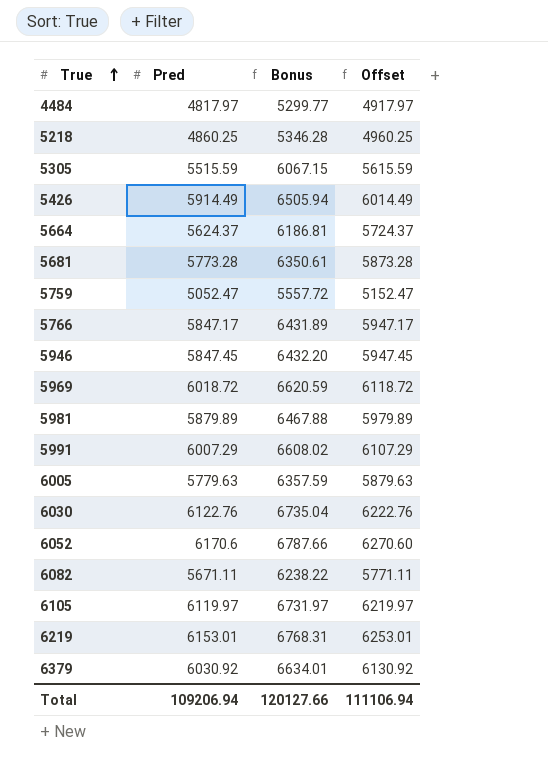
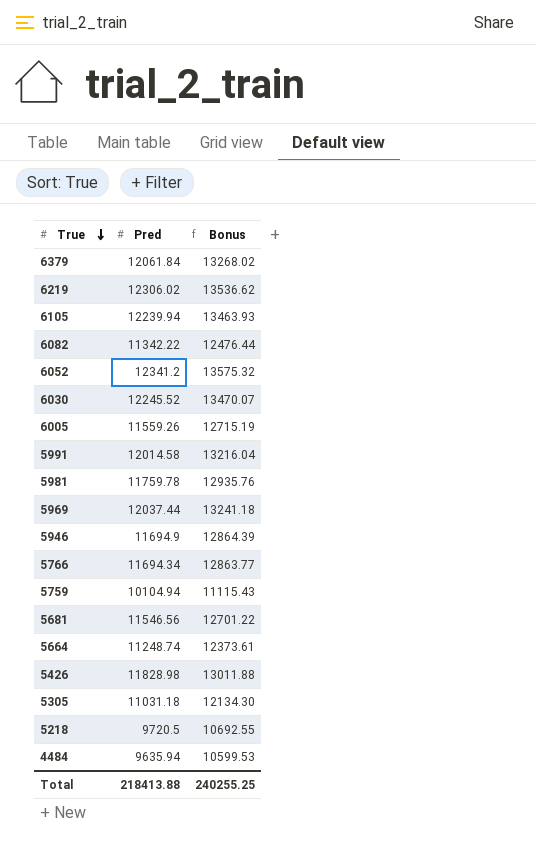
row order: True ascending -> True descending
column Offset | formula: [Pred] + 100 -> none
6379 | Pred: 6030.92 -> 12061.84
6379 | Bonus: 6634.01 -> 13268.02
6219 | Pred: 6153.01 -> 12306.02
6219 | Bonus: 6768.31 -> 13536.62
6105 | Pred: 6119.97 -> 12239.94
6105 | Bonus: 6731.97 -> 13463.93
6082 | Pred: 5671.11 -> 11342.22
6082 | Bonus: 6238.22 -> 12476.44
6052 | Pred: 6170.6 -> 12341.2
6052 | Bonus: 6787.66 -> 13575.32
6030 | Pred: 6122.76 -> 12245.52
6030 | Bonus: 6735.04 -> 13470.07
6005 | Pred: 5779.63 -> 11559.26
6005 | Bonus: 6357.59 -> 12715.19
5991 | Pred: 6007.29 -> 12014.58
5991 | Bonus: 6608.02 -> 13216.04
5981 | Pred: 5879.89 -> 11759.78
5981 | Bonus: 6467.88 -> 12935.76
5969 | Pred: 6018.72 -> 12037.44
5969 | Bonus: 6620.59 -> 13241.18
5946 | Pred: 5847.45 -> 11694.9
5946 | Bonus: 6432.20 -> 12864.39
5766 | Pred: 5847.17 -> 11694.34
5766 | Bonus: 6431.89 -> 12863.77
5759 | Pred: 5052.47 -> 10104.94
5759 | Bonus: 5557.72 -> 11115.43
5681 | Pred: 5773.28 -> 11546.56
5681 | Bonus: 6350.61 -> 12701.22
5664 | Pred: 5624.37 -> 11248.74
5664 | Bonus: 6186.81 -> 12373.61
5426 | Pred: 5914.49 -> 11828.98
5426 | Bonus: 6505.94 -> 13011.88
5305 | Pred: 5515.59 -> 11031.18
5305 | Bonus: 6067.15 -> 12134.30
5218 | Pred: 4860.25 -> 9720.5
5218 | Bonus: 5346.28 -> 10692.55
4484 | Pred: 4817.97 -> 9635.94
4484 | Bonus: 5299.77 -> 10599.53
Total | Pred: 109206.94 -> 218413.88
Total | Bonus: 120127.66 -> 240255.25

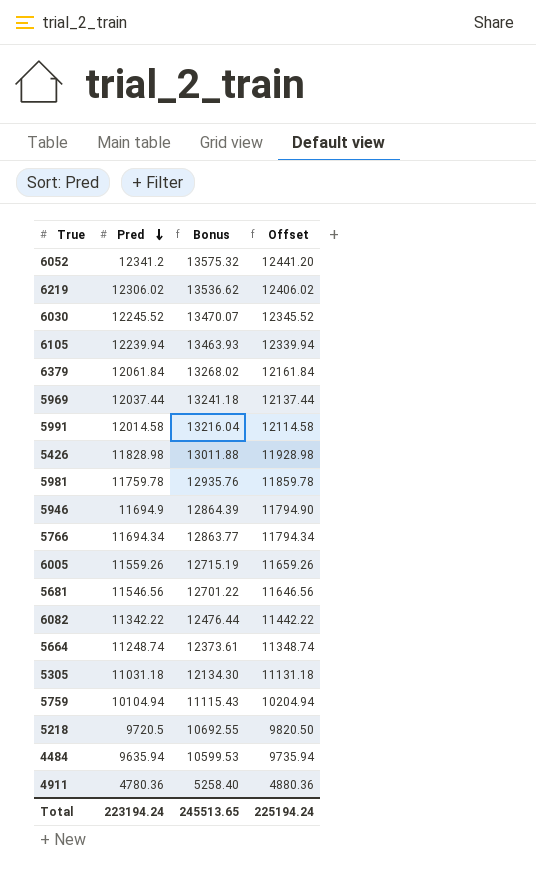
row order: True descending -> Pred descending
column Offset | formula: none -> [Pred] + 100
row 4911: none -> 4780.36 | 5258.40 | 4880.36
Total | Pred: 218413.88 -> 223194.24
Total | Bonus: 240255.25 -> 245513.65

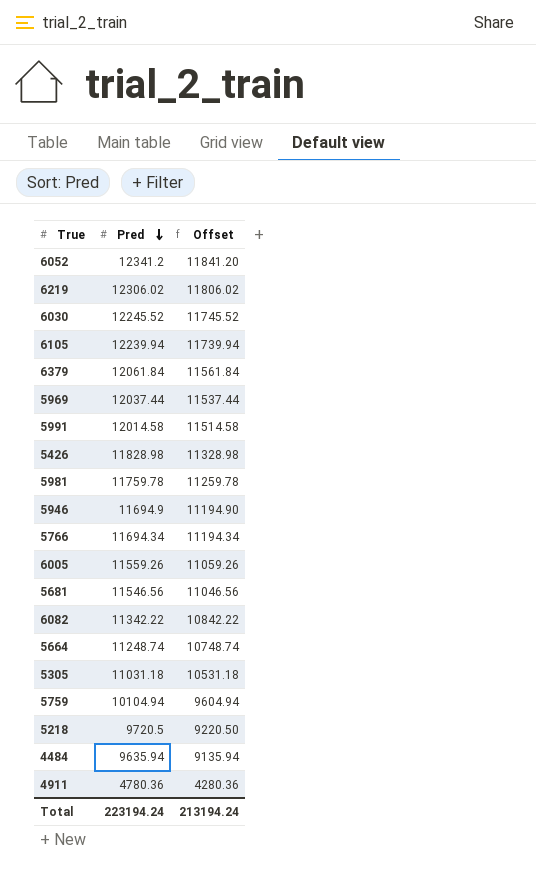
column Bonus | formula: [Pred] * 1.1 -> none
column Offset | formula: [Pred] + 100 -> [Pred] - 500
Total | Offset: 225194.24 -> 213194.24

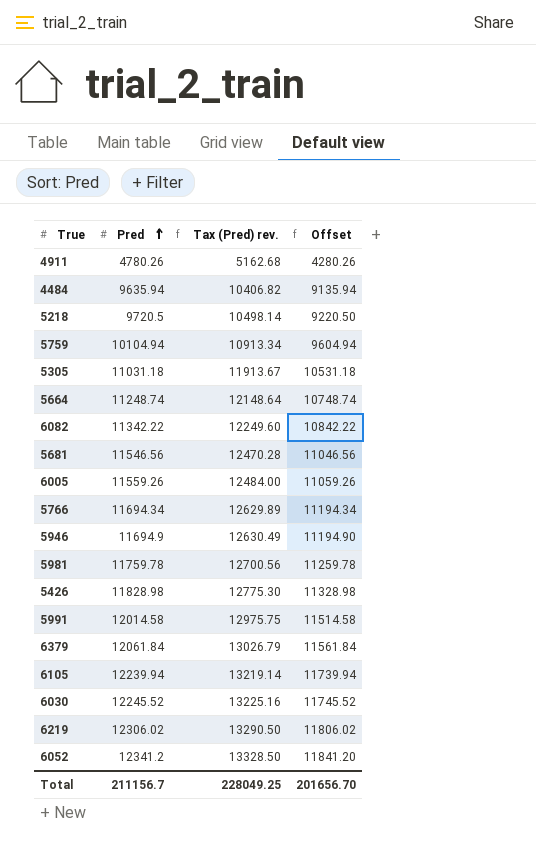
row order: Pred descending -> Pred ascending
column Tax (Pred) rev. | formula: none -> [Pred] * 1.08
row 5969: 12037.44 | 11537.44 -> none
4911 | Pred: 4780.36 -> 4780.26
4911 | Offset: 4280.36 -> 4280.26
Total | Pred: 223194.24 -> 211156.7
Total | Offset: 213194.24 -> 201656.70

